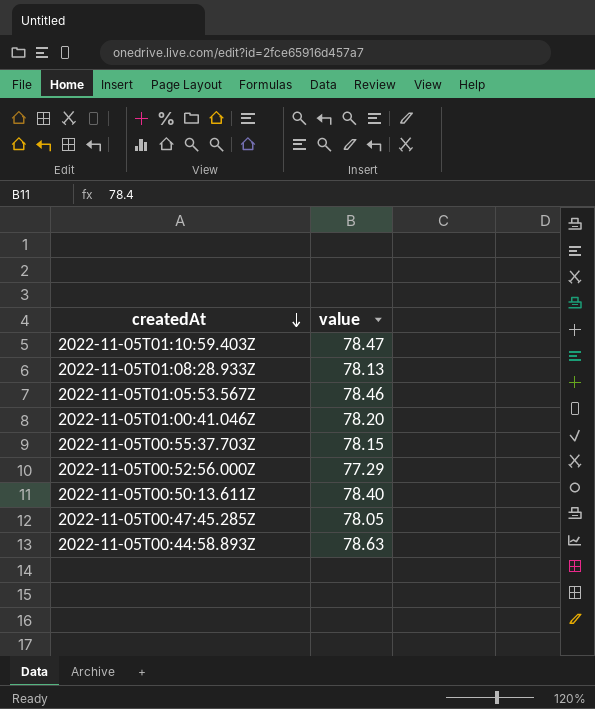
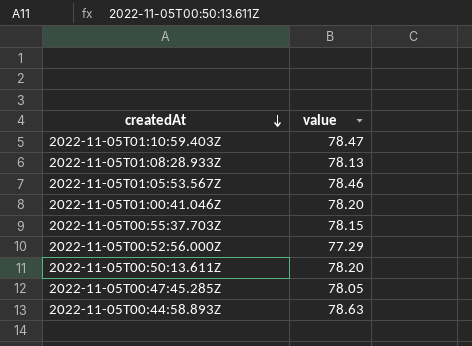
2022-11-05T00:50:13.611Z | value: 78.40 -> 78.20

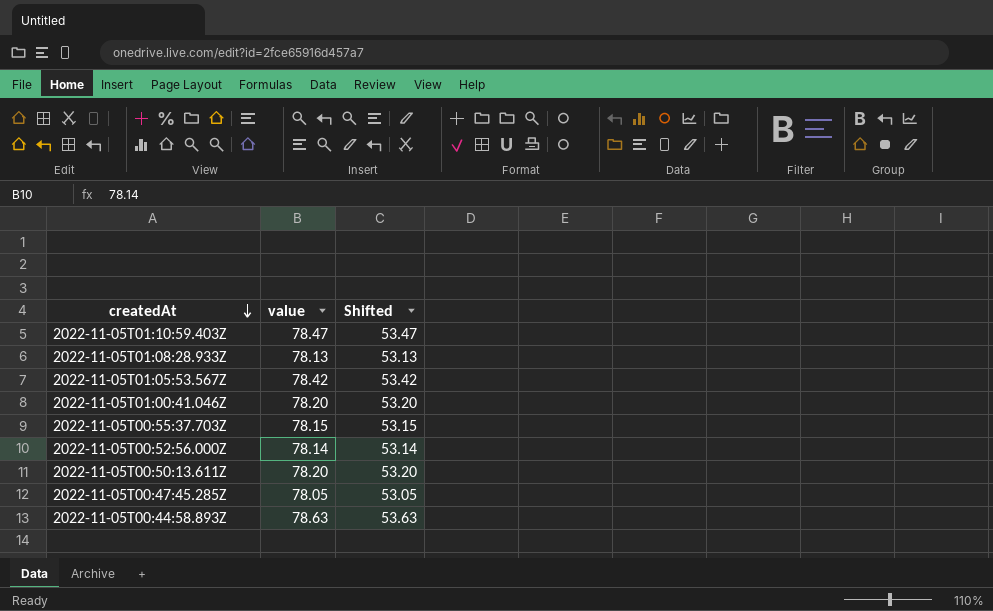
column Shifted | formula: none -> [value] - 25
2022-11-05T01:05:53.567Z | value: 78.46 -> 78.42
2022-11-05T00:52:56.000Z | value: 77.29 -> 78.14

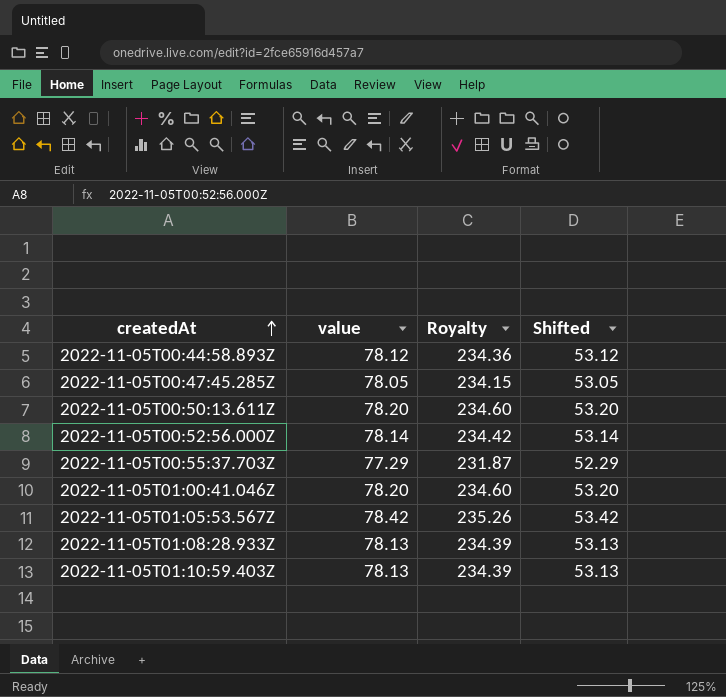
row order: createdAt descending -> createdAt ascending
column Royalty | formula: none -> [value] * 3
2022-11-05T00:44:58.893Z | value: 78.63 -> 78.12
2022-11-05T00:44:58.893Z | Shifted: 53.63 -> 53.12
2022-11-05T00:55:37.703Z | value: 78.15 -> 77.29
2022-11-05T00:55:37.703Z | Shifted: 53.15 -> 52.29
2022-11-05T01:10:59.403Z | value: 78.47 -> 78.13
2022-11-05T01:10:59.403Z | Shifted: 53.47 -> 53.13

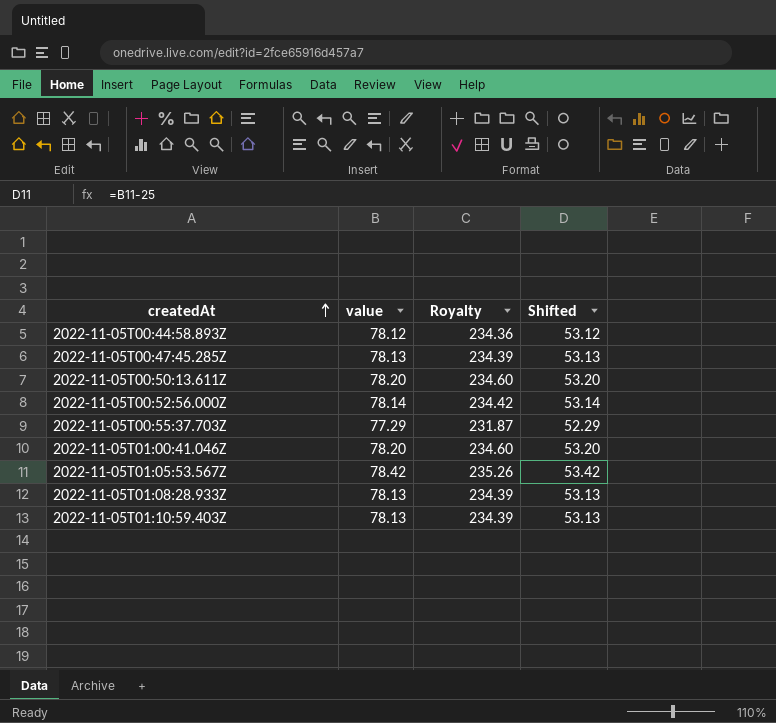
2022-11-05T00:47:45.285Z | value: 78.05 -> 78.13
2022-11-05T00:47:45.285Z | Royalty: 234.15 -> 234.39
2022-11-05T00:47:45.285Z | Shifted: 53.05 -> 53.13

